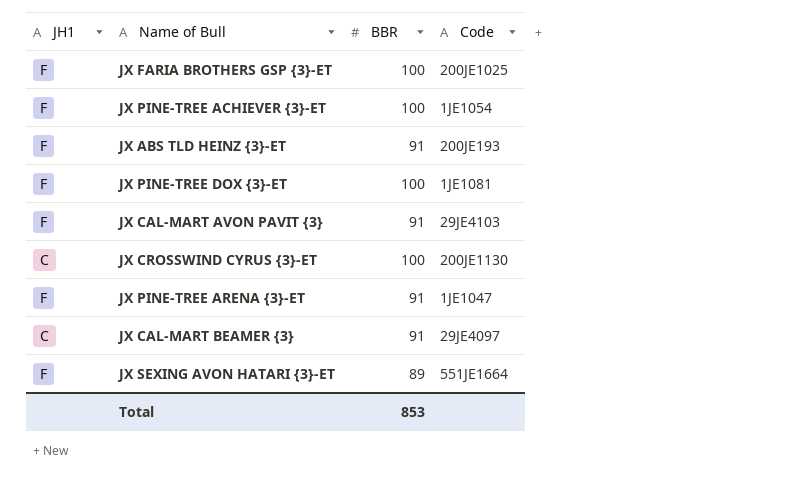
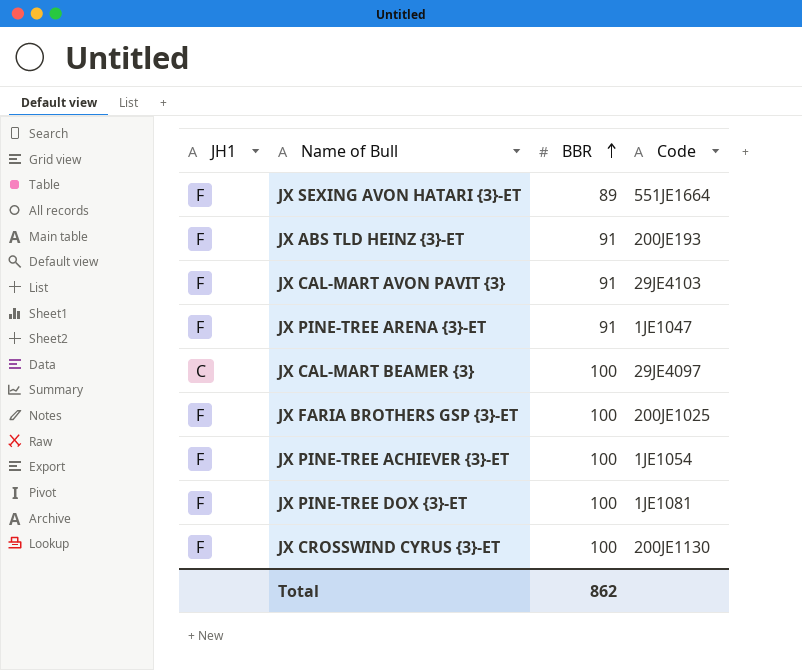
row order: none -> BBR ascending
JX CAL-MART BEAMER {3} | BBR: 91 -> 100
JX CROSSWIND CYRUS {3}-ET | JH1: C -> F
Total | BBR: 853 -> 862

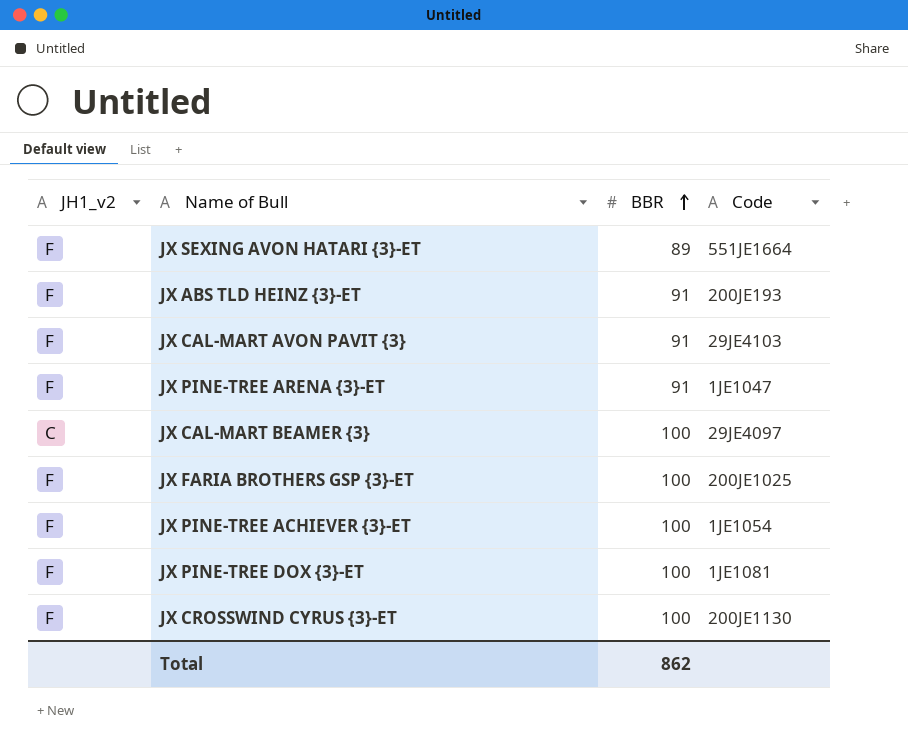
column name: JH1 -> JH1_v2

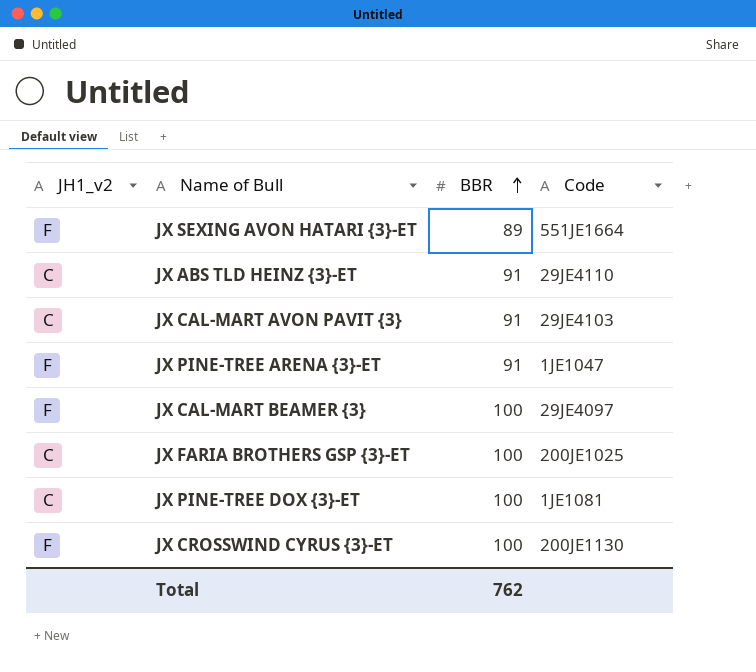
row JX PINE-TREE ACHIEVER {3}-ET: F | 100 | 1JE1054 -> none
JX ABS TLD HEINZ {3}-ET | JH1_v2: F -> C
JX ABS TLD HEINZ {3}-ET | Code: 200JE193 -> 29JE4110
JX CAL-MART AVON PAVIT {3} | JH1_v2: F -> C
JX CAL-MART BEAMER {3} | JH1_v2: C -> F
JX FARIA BROTHERS GSP {3}-ET | JH1_v2: F -> C
JX PINE-TREE DOX {3}-ET | JH1_v2: F -> C
Total | BBR: 862 -> 762

